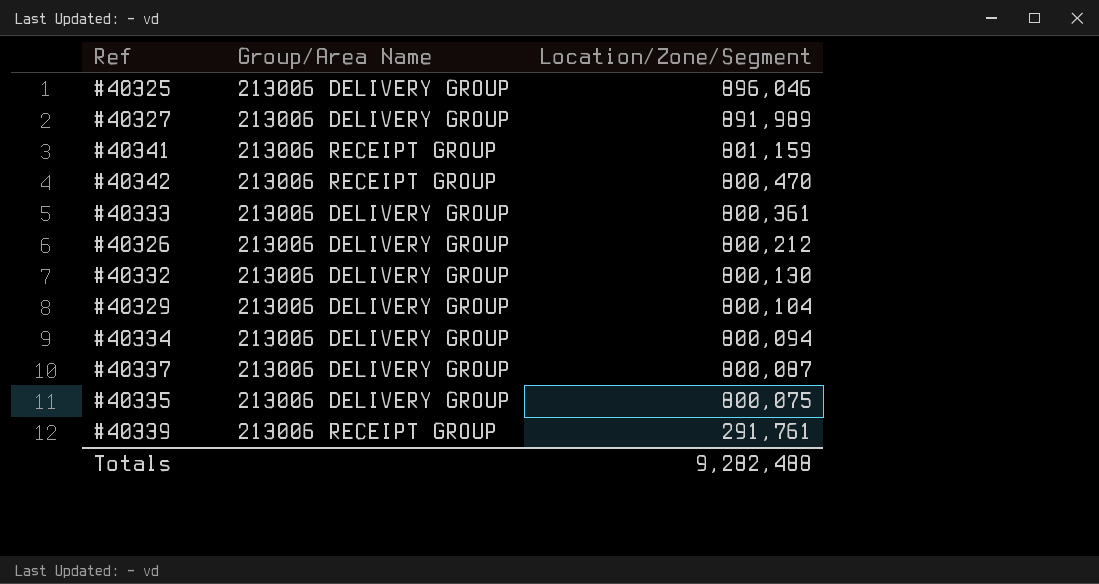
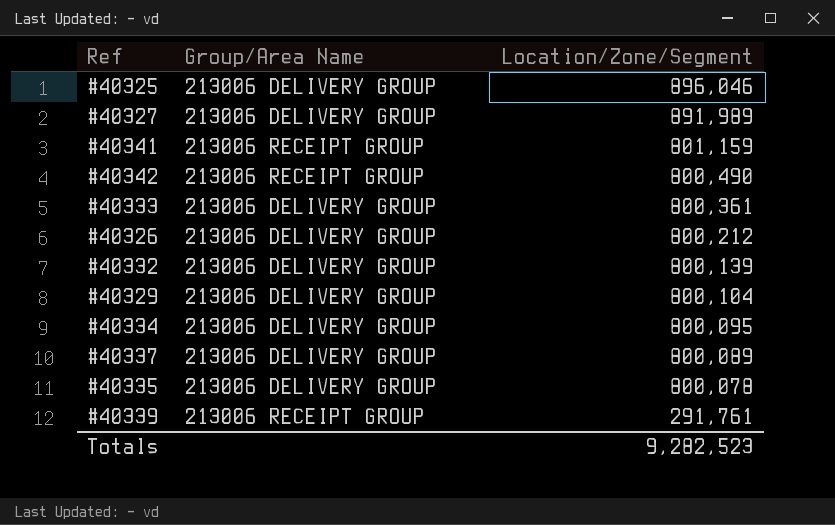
#40342 | Location/Zone/Segment: 800,470 -> 800,490
#40332 | Location/Zone/Segment: 800,130 -> 800,139
#40334 | Location/Zone/Segment: 800,094 -> 800,095
#40337 | Location/Zone/Segment: 800,087 -> 800,089
#40335 | Location/Zone/Segment: 800,075 -> 800,078
Totals | Location/Zone/Segment: 9,282,488 -> 9,282,523

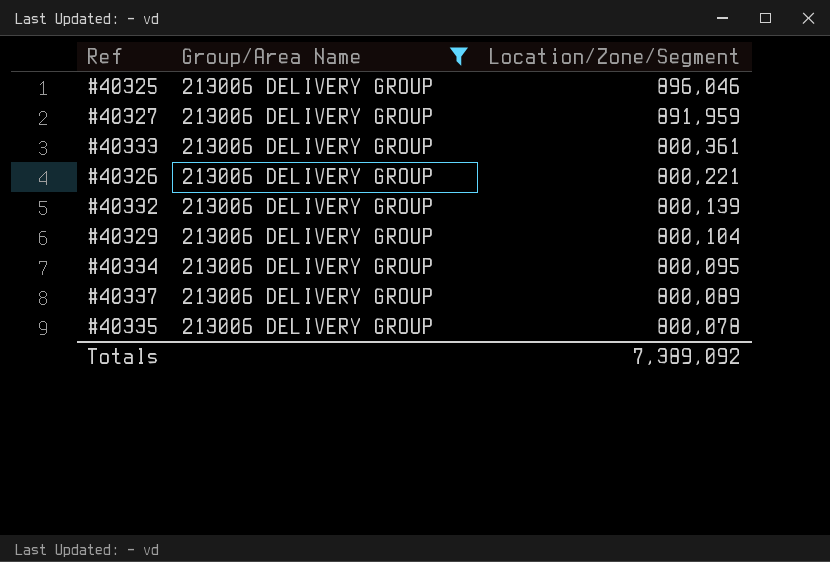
filter: none -> Group/Area Name = 213006 DELIVERY GROUP
#40327 | Location/Zone/Segment: 891,989 -> 891,959
#40326 | Location/Zone/Segment: 800,212 -> 800,221
Totals | Location/Zone/Segment: 9,282,523 -> 7,389,092

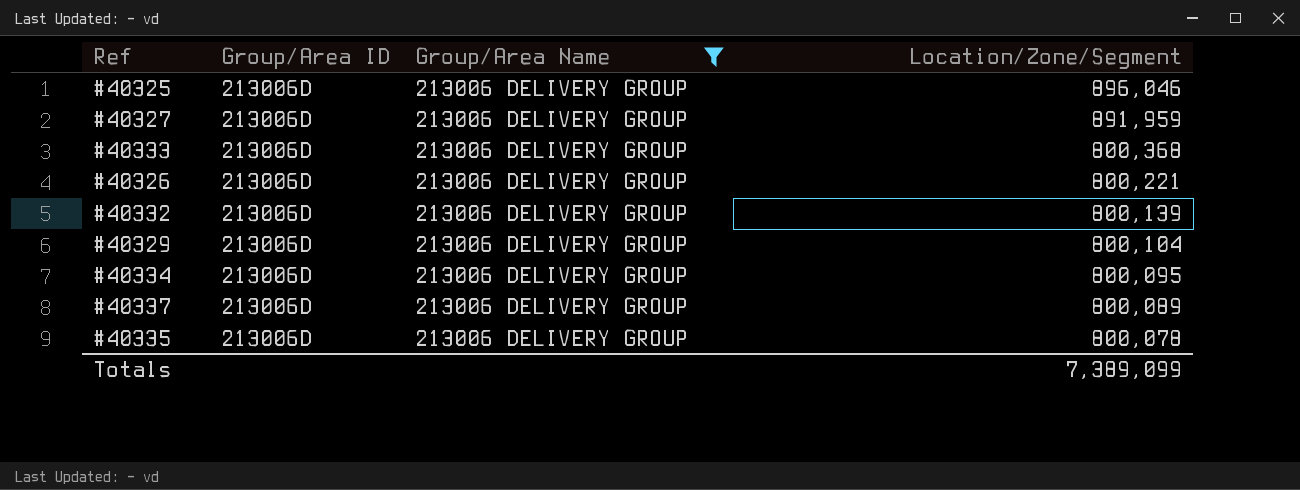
column Group/Area ID | position: none -> 2
#40333 | Location/Zone/Segment: 800,361 -> 800,368
Totals | Location/Zone/Segment: 7,389,092 -> 7,389,099

